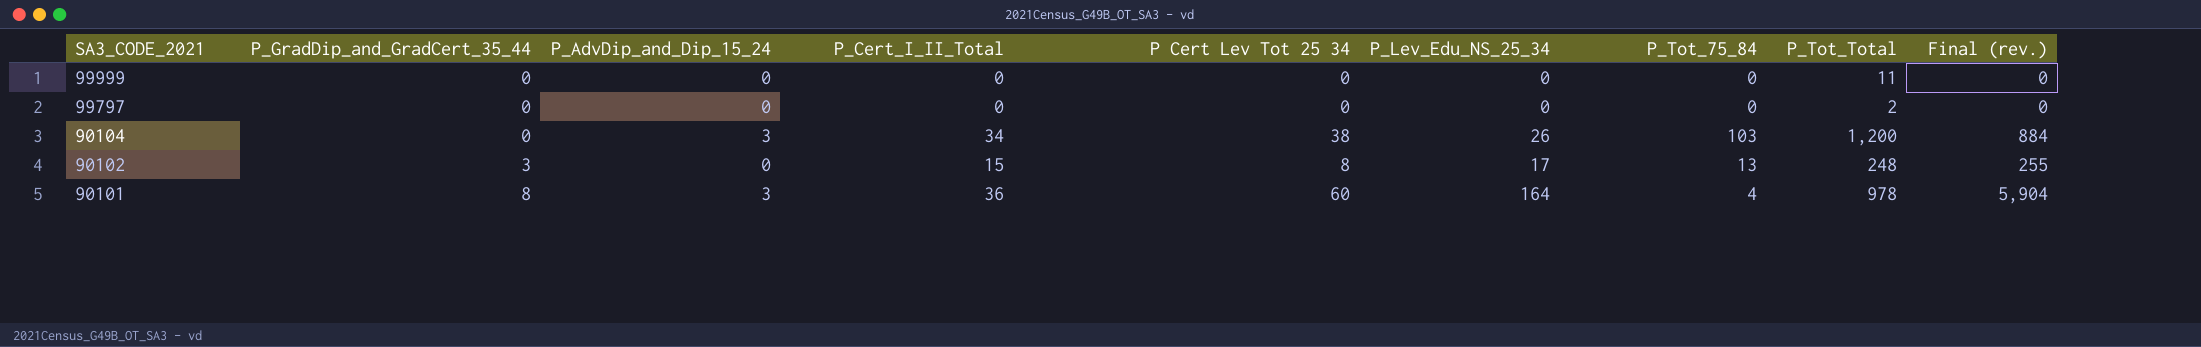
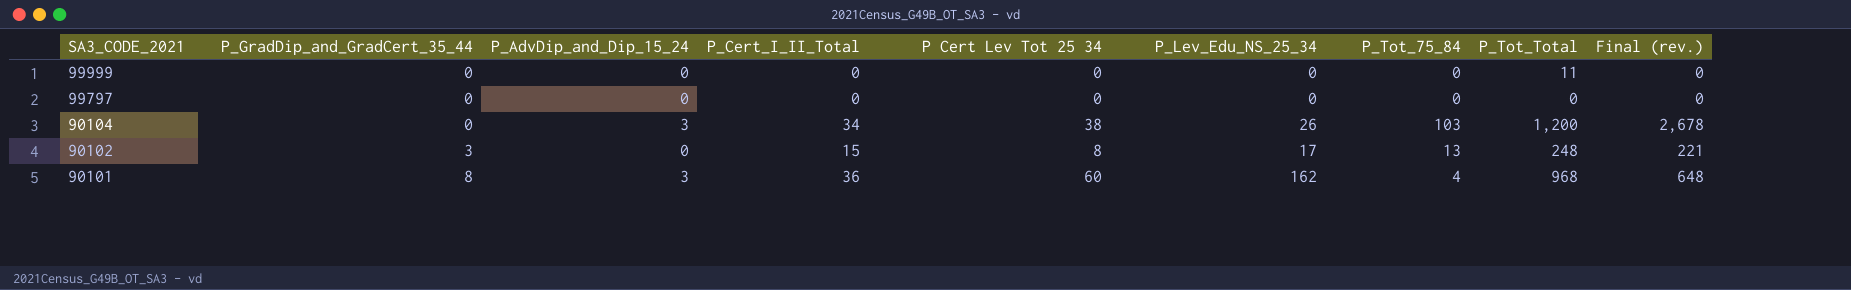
column Final (rev.) | formula: [P_Cert_I_II_Total] * [P_Lev_Edu_NS_25_34] -> [P_Lev_Edu_NS_25_34] * [P_Tot_75_84]
99797 | P_Tot_Total: 2 -> 0
90101 | P_Lev_Edu_NS_25_34: 164 -> 162
90101 | P_Tot_Total: 978 -> 968

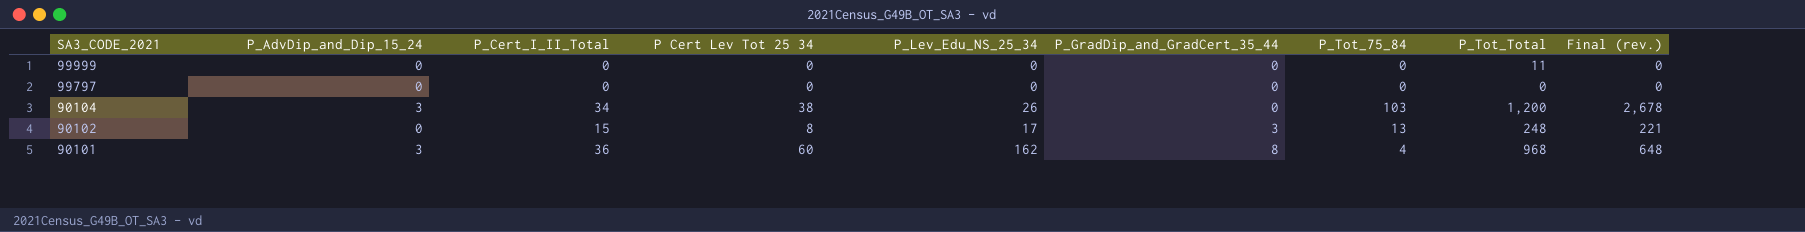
column P_GradDip_and_GradCert_35_44 | position: 2 -> 6

